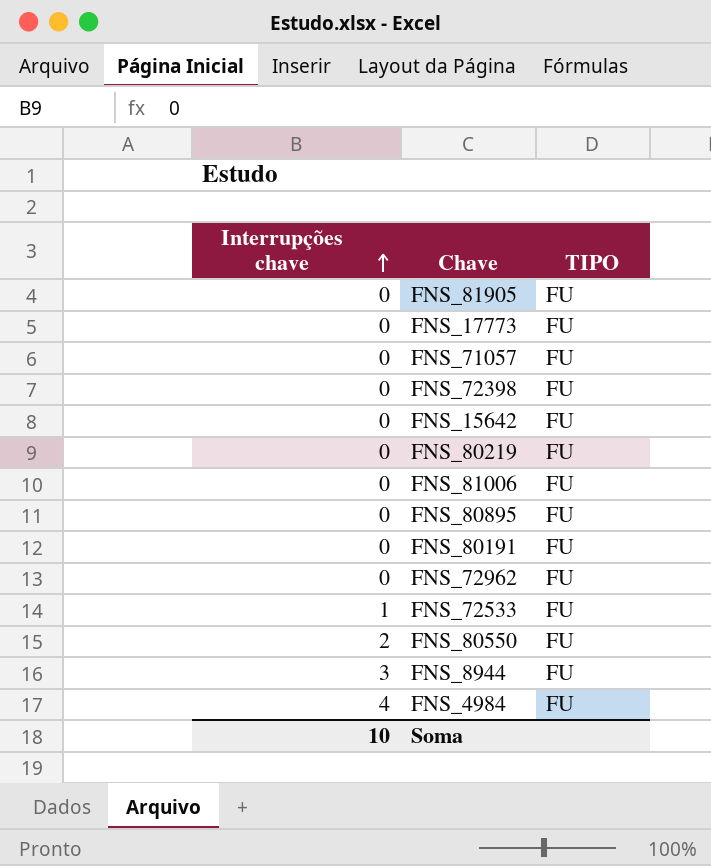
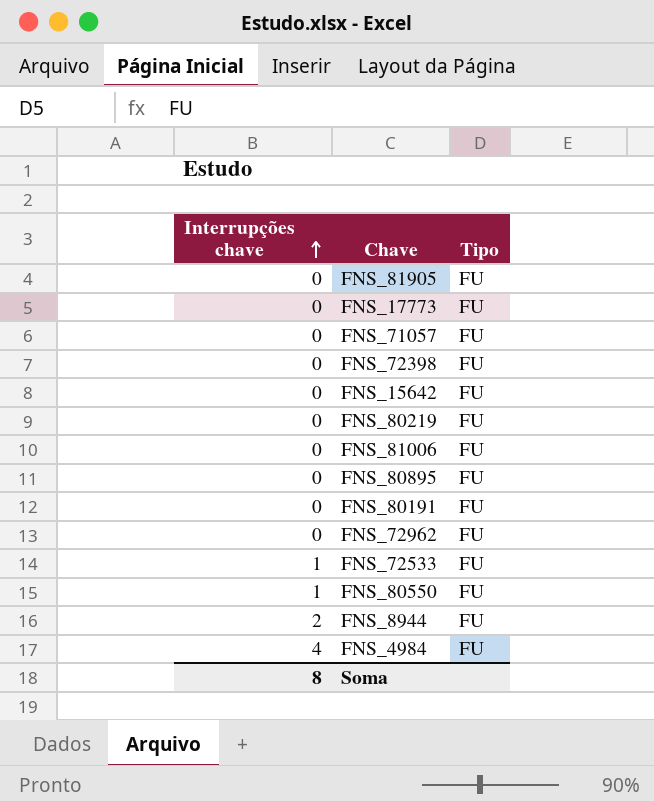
column name: TIPO -> Tipo
FNS_80550 | Interrupções chave: 2 -> 1
FNS_8944 | Interrupções chave: 3 -> 2
Soma | Interrupções chave: 10 -> 8

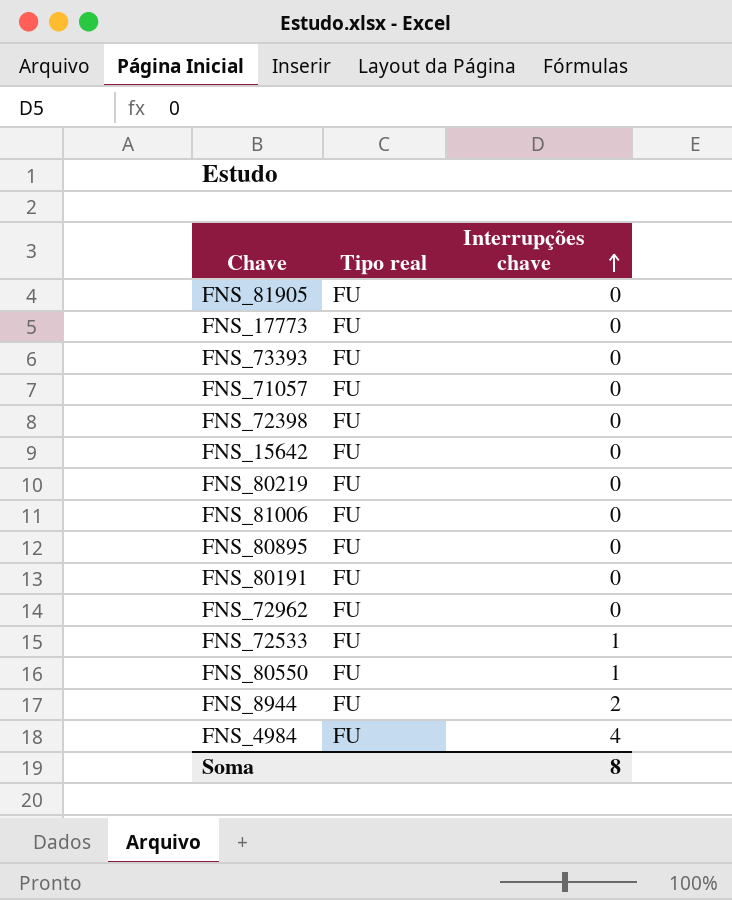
column name: Tipo -> Tipo real
column Interrupções chave | position: 1 -> 3
row FNS_73393: none -> FU | 0

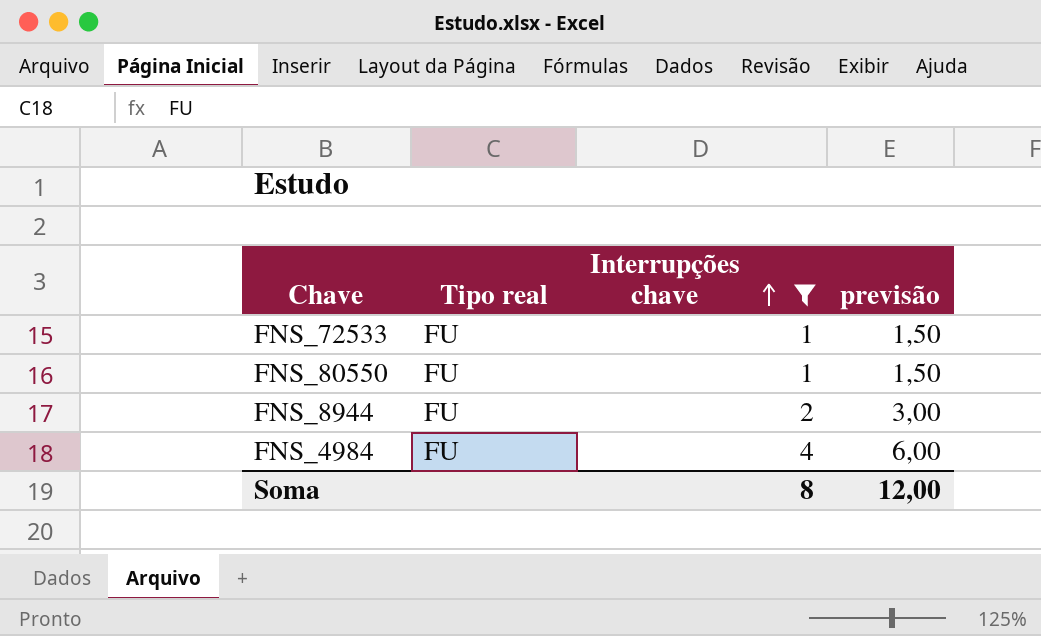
filter: none -> Interrupções chave != 0
column previsão | formula: none -> [Interrupções chave] * 1,5

